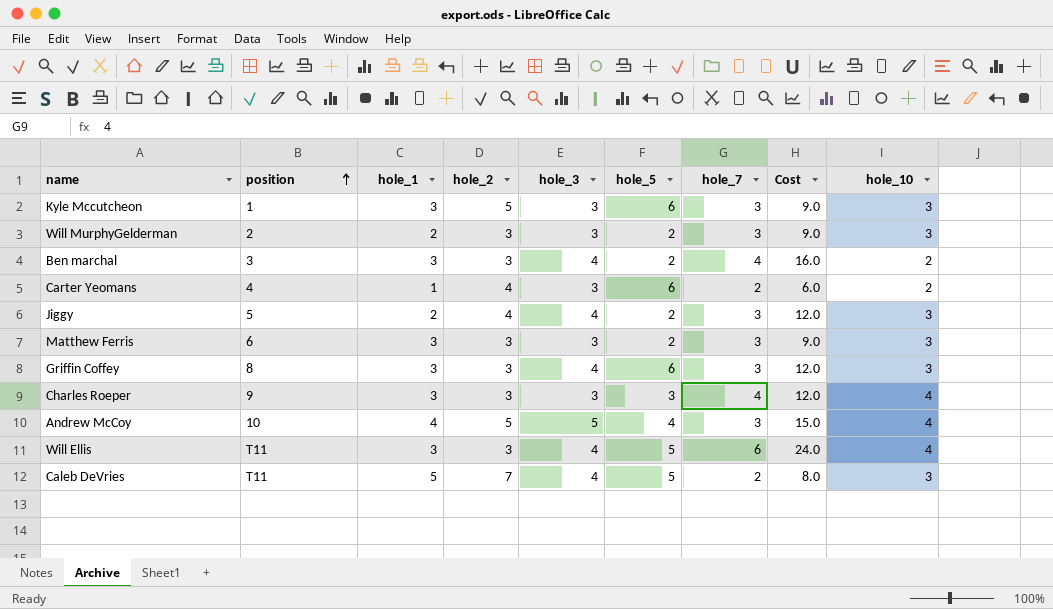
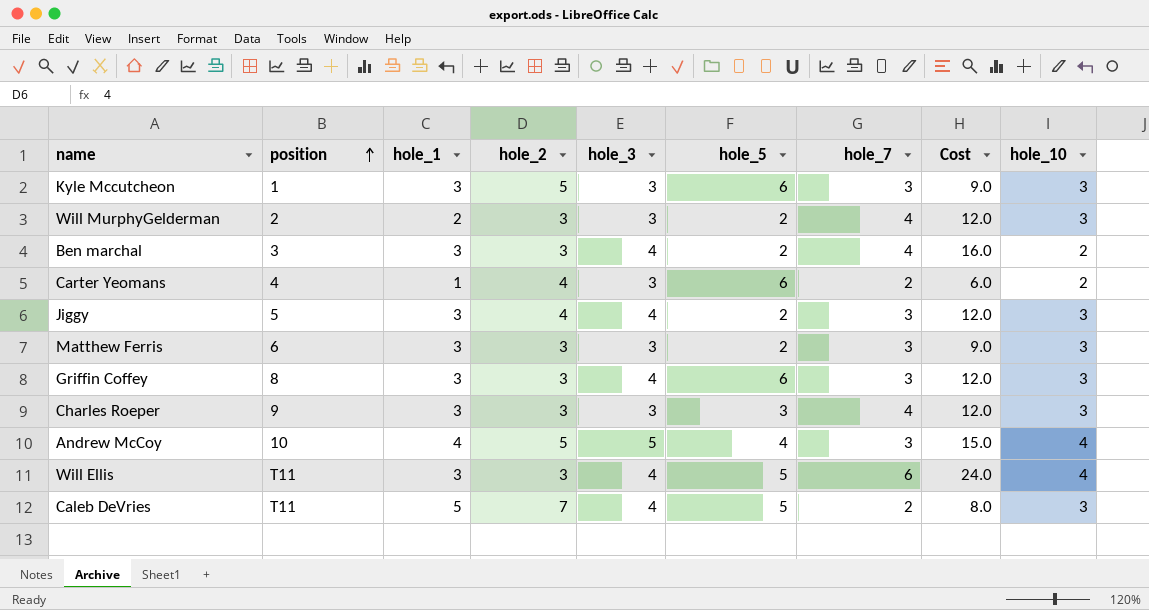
Will MurphyGelderman | hole_7: 3 -> 4
Will MurphyGelderman | Cost: 9.0 -> 12.0
Jiggy | hole_1: 2 -> 3
Charles Roeper | hole_10: 4 -> 3

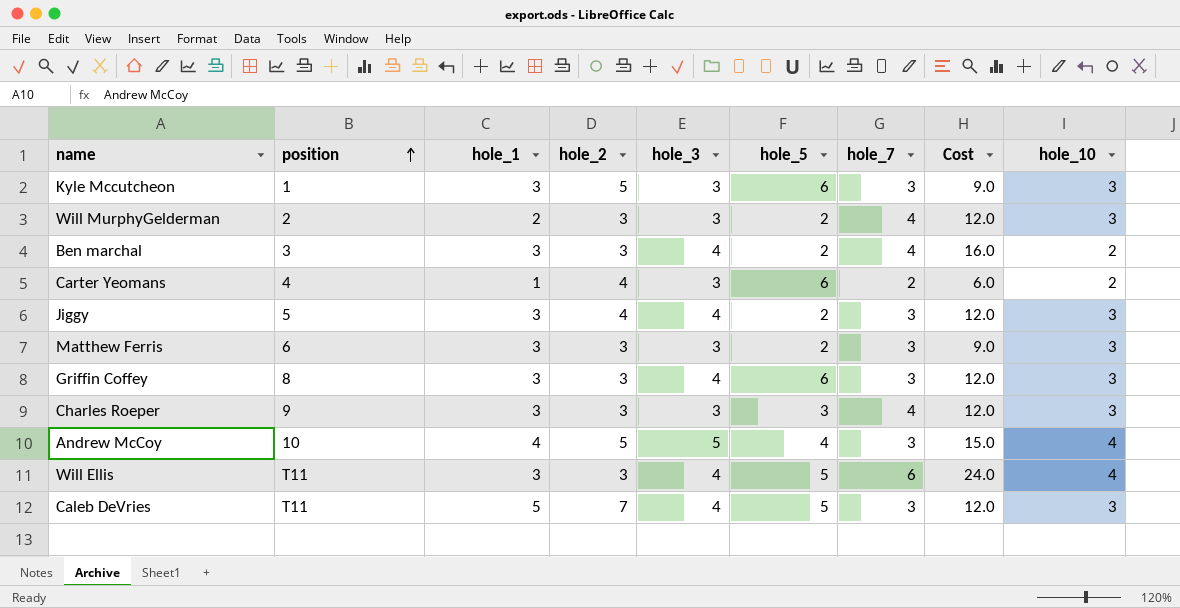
Caleb DeVries | hole_7: 2 -> 3
Caleb DeVries | Cost: 8.0 -> 12.0

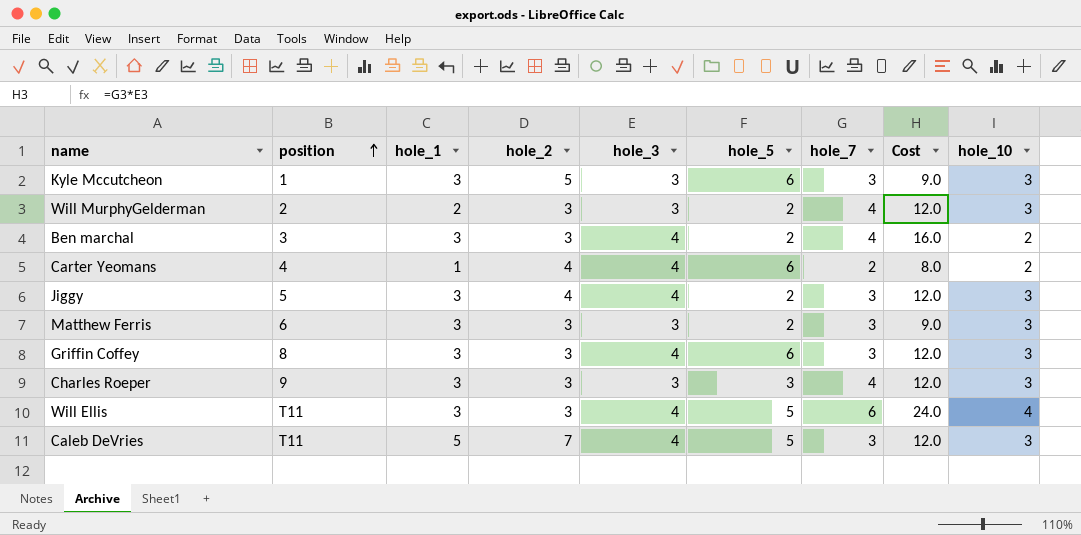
row Andrew McCoy: 10 | 4 | 5 | 5 | 4 | 3 | 15.0 | 4 -> none
Carter Yeomans | hole_3: 3 -> 4
Carter Yeomans | Cost: 6.0 -> 8.0

